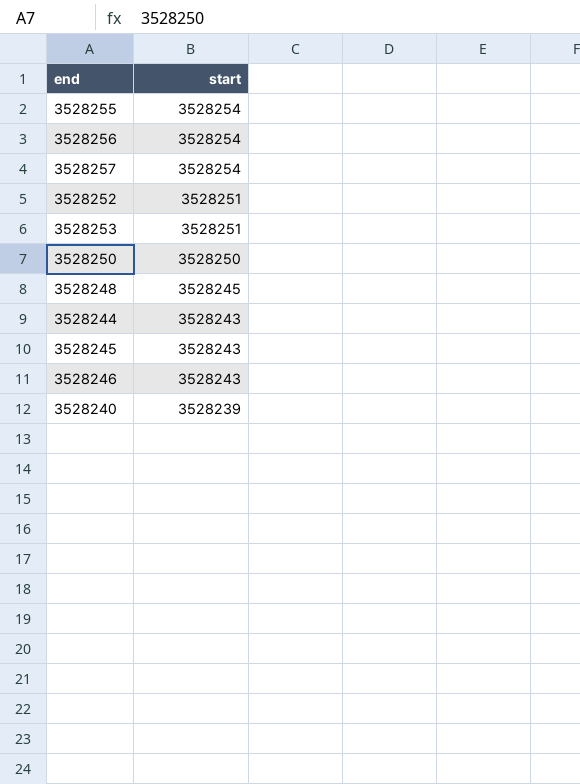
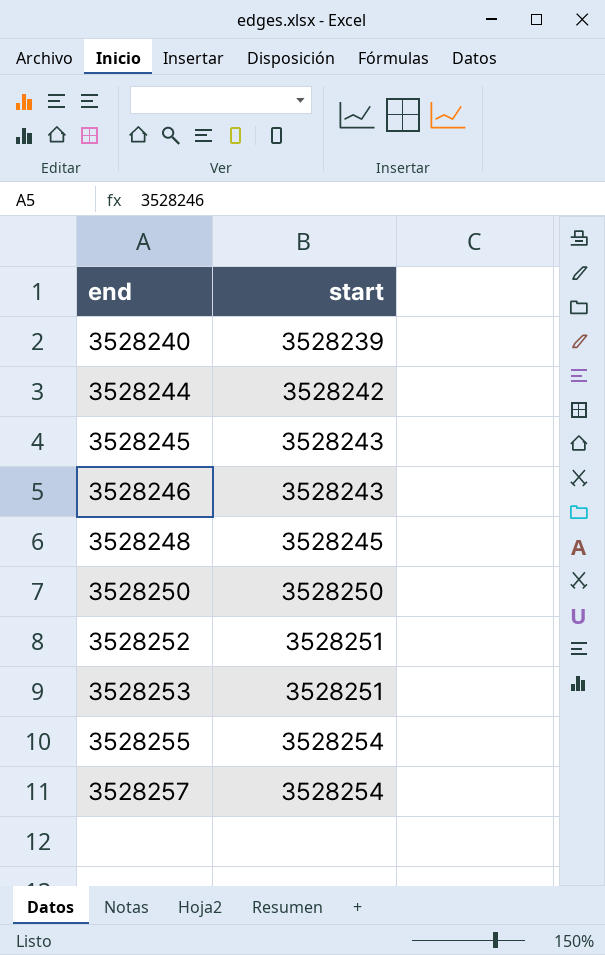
row order: start descending -> end ascending
row 3528256: 3528254 -> none
3528244 | start: 3528243 -> 3528242

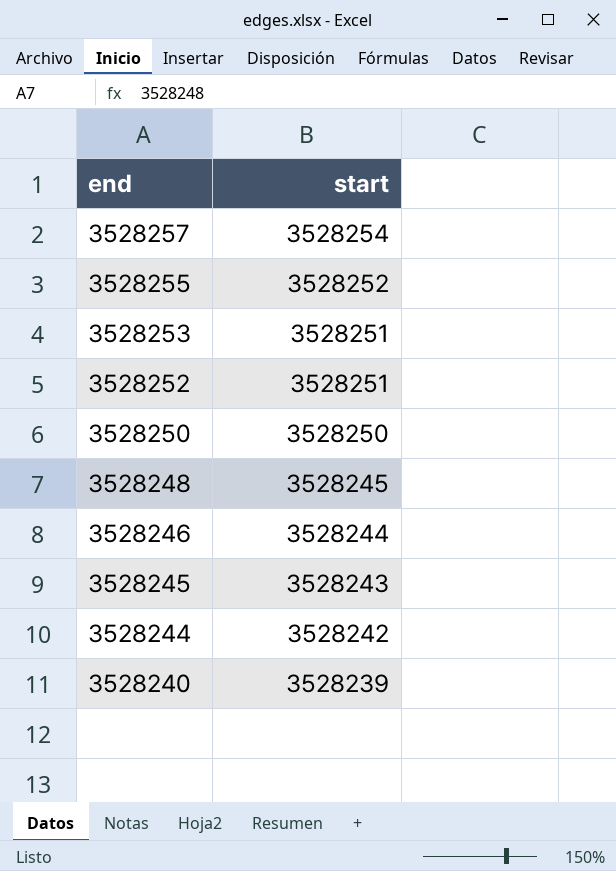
row order: end ascending -> end descending
3528255 | start: 3528254 -> 3528252
3528246 | start: 3528243 -> 3528244

